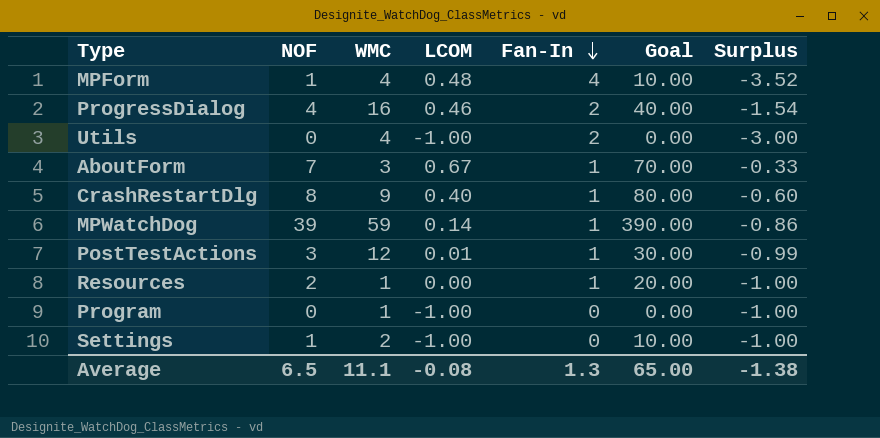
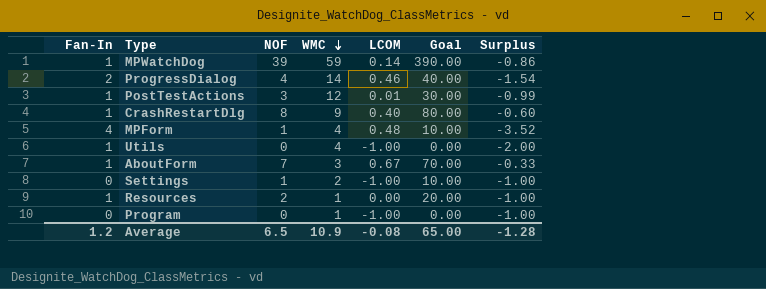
row order: Fan-In descending -> WMC descending
column Fan-In | position: 5 -> 1
ProgressDialog | WMC: 16 -> 14
Utils | Fan-In: 2 -> 1
Utils | Surplus: -3.00 -> -2.00
Average | Fan-In: 1.3 -> 1.2
Average | WMC: 11.1 -> 10.9
Average | Surplus: -1.38 -> -1.28

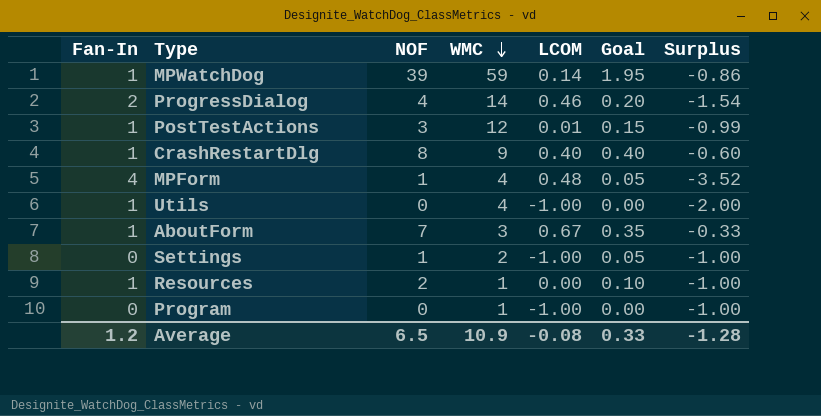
column Goal | formula: [NOF] * 10 -> [NOF] * 0.05
Average | Goal: 65.00 -> 0.33

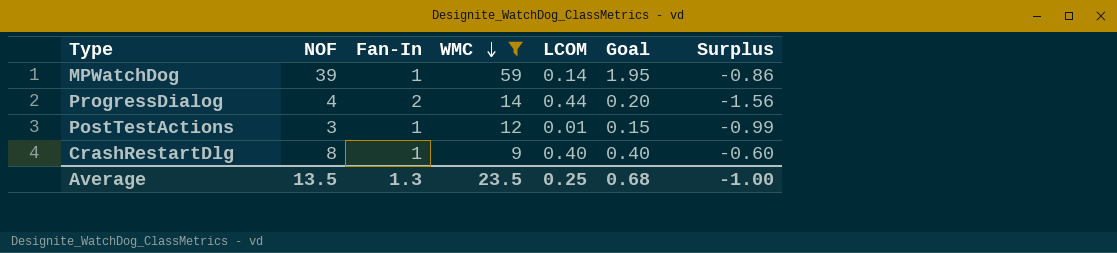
filter: none -> WMC >= 9
column Fan-In | position: 1 -> 3
ProgressDialog | LCOM: 0.46 -> 0.44
ProgressDialog | Surplus: -1.54 -> -1.56
Average | NOF: 6.5 -> 13.5
Average | Fan-In: 1.2 -> 1.3
Average | WMC: 10.9 -> 23.5
Average | LCOM: -0.08 -> 0.25
Average | Goal: 0.33 -> 0.68
Average | Surplus: -1.28 -> -1.00

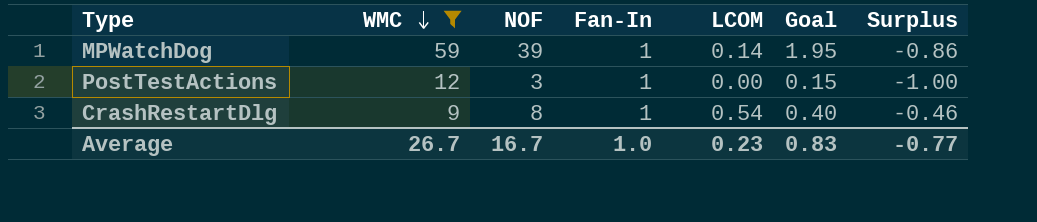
column WMC | position: 4 -> 2
row ProgressDialog: 4 | 2 | 14 | 0.44 | 0.20 | -1.56 -> none
PostTestActions | LCOM: 0.01 -> 0.00
PostTestActions | Surplus: -0.99 -> -1.00
CrashRestartDlg | LCOM: 0.40 -> 0.54
CrashRestartDlg | Surplus: -0.60 -> -0.46
Average | WMC: 23.5 -> 26.7
Average | NOF: 13.5 -> 16.7
Average | Fan-In: 1.3 -> 1.0
Average | LCOM: 0.25 -> 0.23
Average | Goal: 0.68 -> 0.83
Average | Surplus: -1.00 -> -0.77

